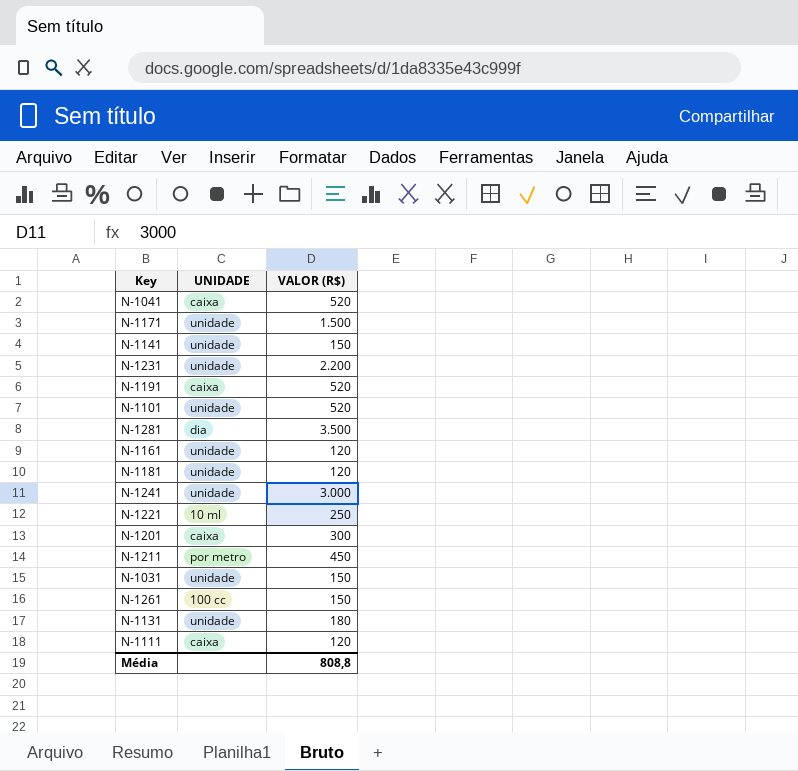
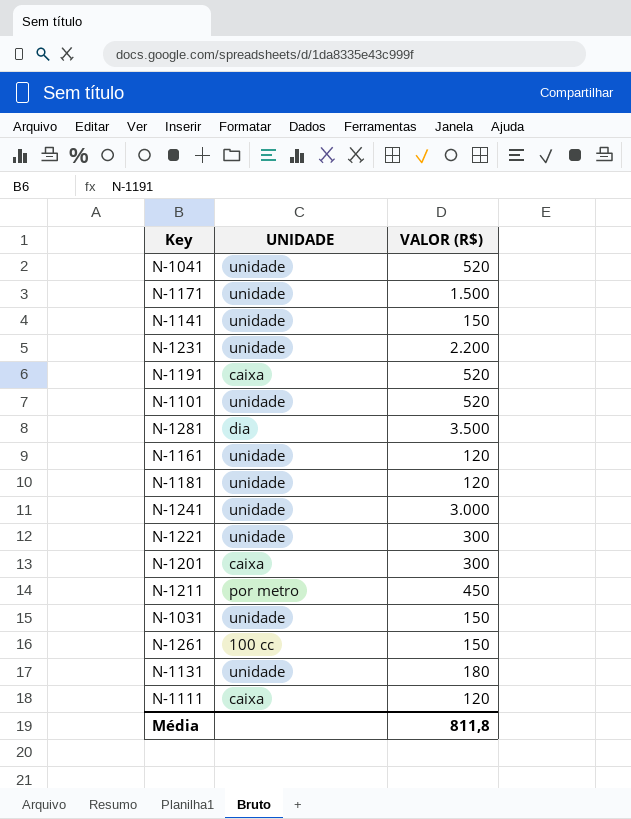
N-1041 | UNIDADE: caixa -> unidade
N-1221 | UNIDADE: 10 ml -> unidade
N-1221 | VALOR (R$): 250 -> 300
Média | VALOR (R$): 808,8 -> 811,8

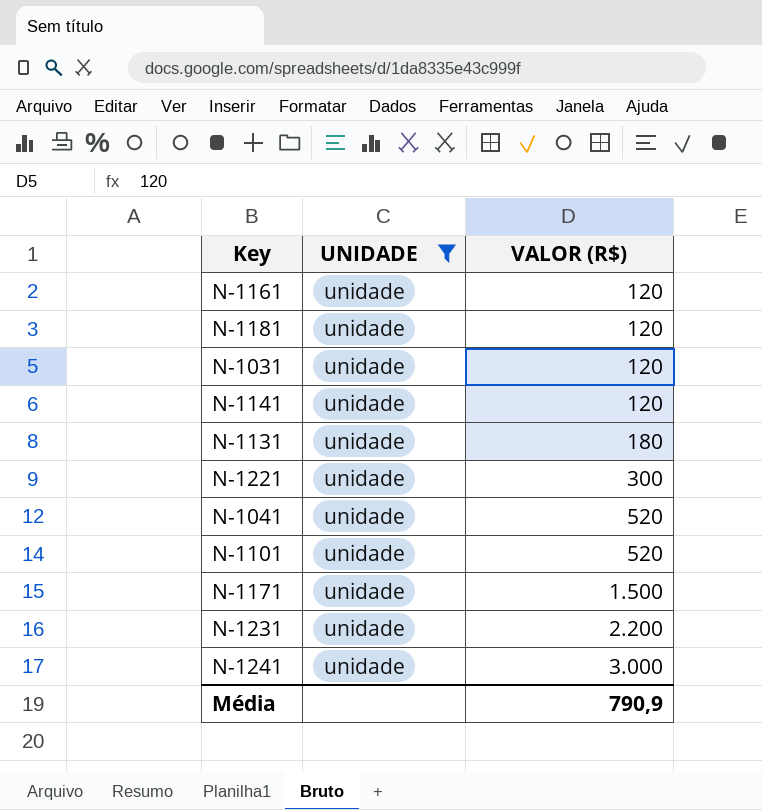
filter: none -> UNIDADE = unidade
row order: none -> VALOR (R$) ascending
N-1031 | VALOR (R$): 150 -> 120
N-1141 | VALOR (R$): 150 -> 120
Média | VALOR (R$): 811,8 -> 790,9

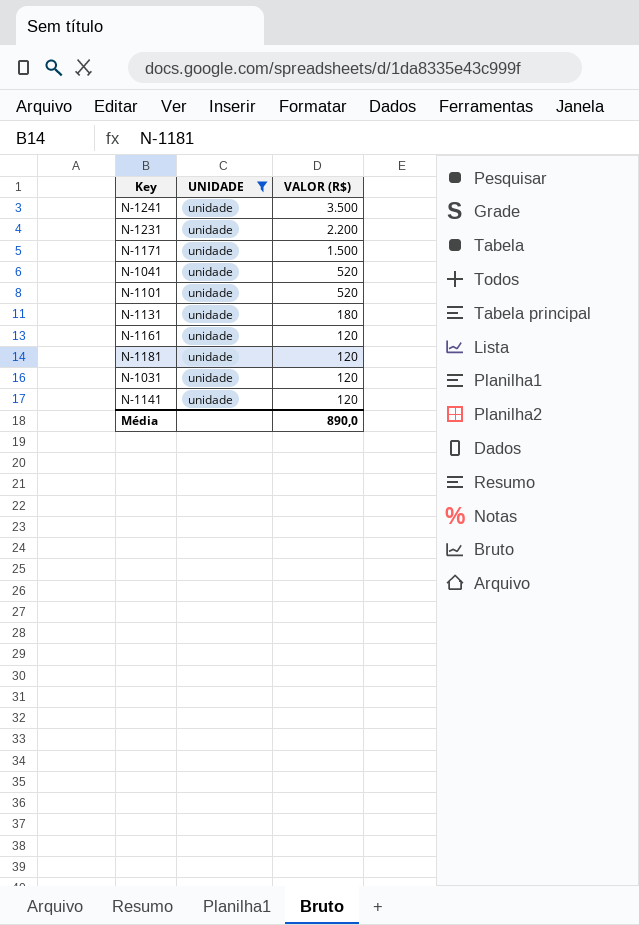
row order: VALOR (R$) ascending -> VALOR (R$) descending
row N-1221: unidade | 300 -> none
N-1241 | VALOR (R$): 3.000 -> 3.500
Média | VALOR (R$): 790,9 -> 890,0

